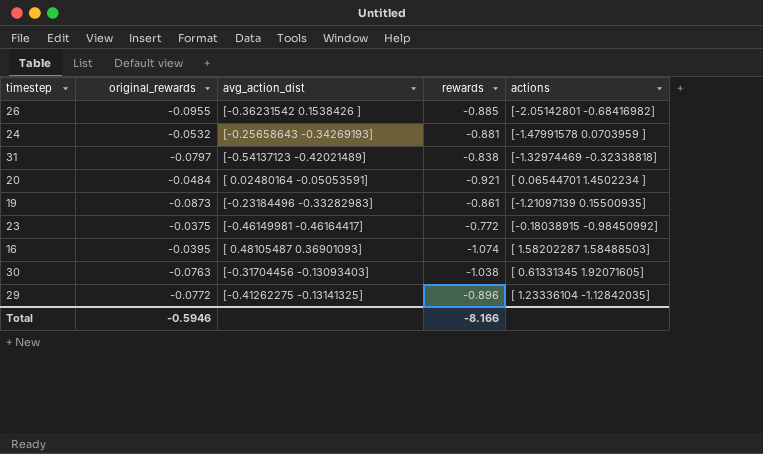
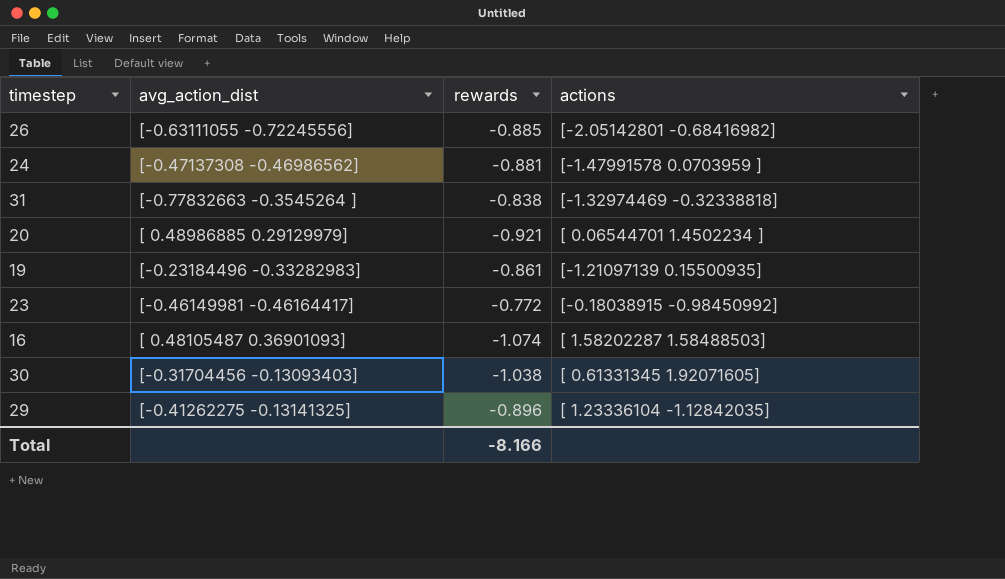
column original_rewards | position: 2 -> none
26 | avg_action_dist: [-0.36231542 0.1538426 ] -> [-0.63111055 -0.72245556]
24 | avg_action_dist: [-0.25658643 -0.34269193] -> [-0.47137308 -0.46986562]
31 | avg_action_dist: [-0.54137123 -0.42021489] -> [-0.77832663 -0.3545264 ]
20 | avg_action_dist: [ 0.02480164 -0.05053591] -> [ 0.48986885 0.29129979]

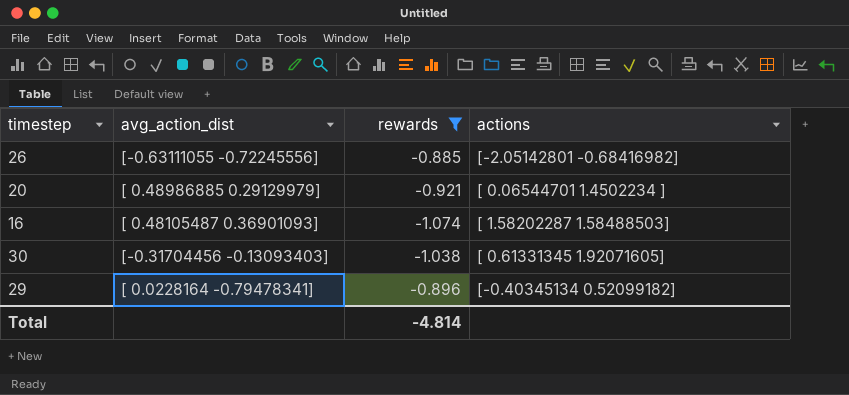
filter: none -> rewards <= -0.885
29 | avg_action_dist: [-0.41262275 -0.13141325] -> [ 0.0228164 -0.79478341]
29 | actions: [ 1.23336104 -1.12842035] -> [-0.40345134 0.52099182]
Total | rewards: -8.166 -> -4.814

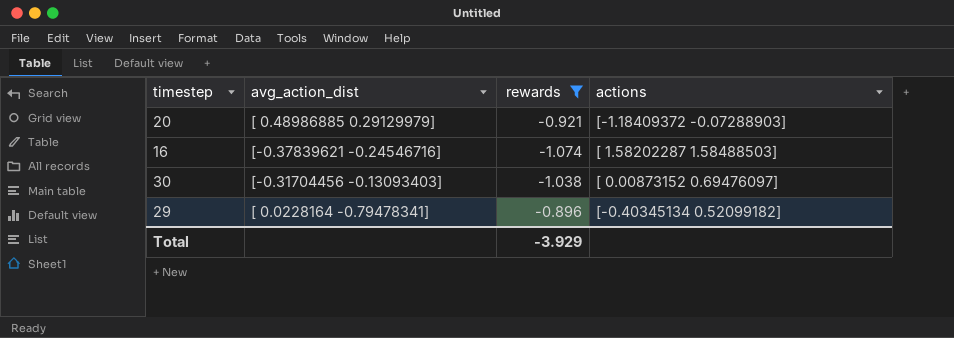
row 26: [-0.63111055 -0.72245556] | -0.885 | [-2.05142801 -0.68416982] -> none
20 | actions: [ 0.06544701 1.4502234 ] -> [-1.18409372 -0.07288903]
16 | avg_action_dist: [ 0.48105487 0.36901093] -> [-0.37839621 -0.24546716]
30 | actions: [ 0.61331345 1.92071605] -> [ 0.00873152 0.69476097]
Total | rewards: -4.814 -> -3.929

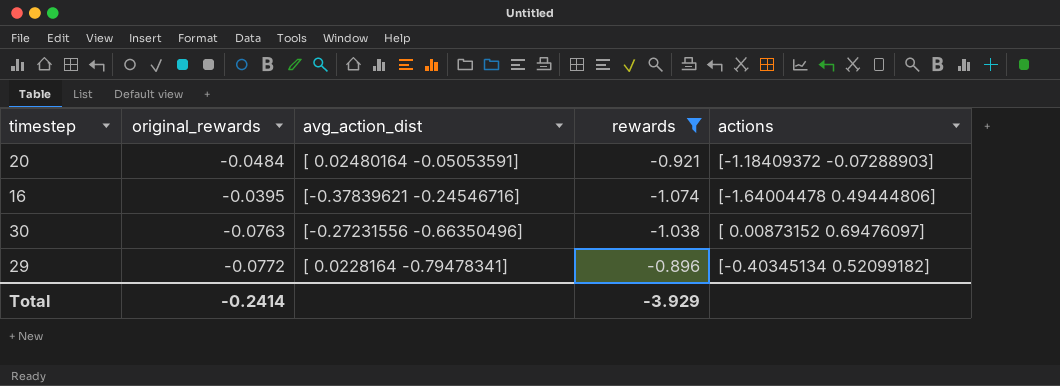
column original_rewards | position: none -> 2
20 | avg_action_dist: [ 0.48986885 0.29129979] -> [ 0.02480164 -0.05053591]
16 | actions: [ 1.58202287 1.58488503] -> [-1.64004478 0.49444806]
30 | avg_action_dist: [-0.31704456 -0.13093403] -> [-0.27231556 -0.66350496]

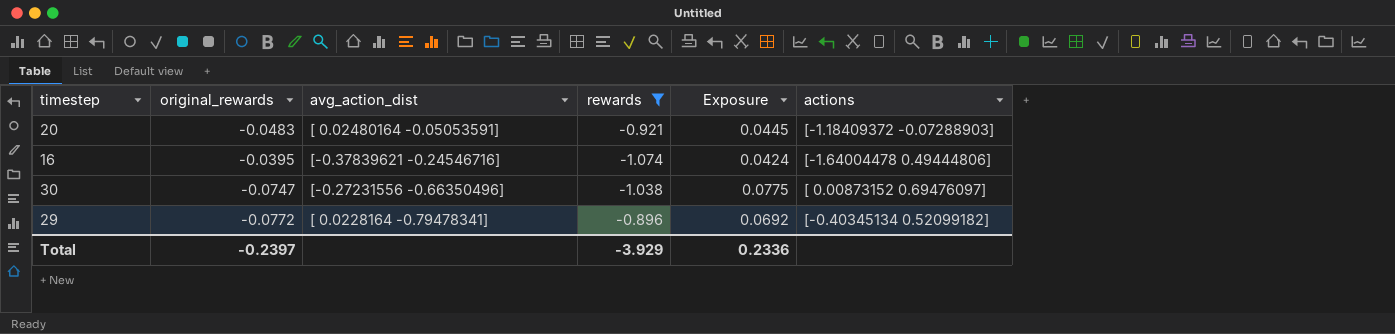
column Exposure | formula: none -> [original_rewards] * [rewards]
20 | original_rewards: -0.0484 -> -0.0483
30 | original_rewards: -0.0763 -> -0.0747
Total | original_rewards: -0.2414 -> -0.2397

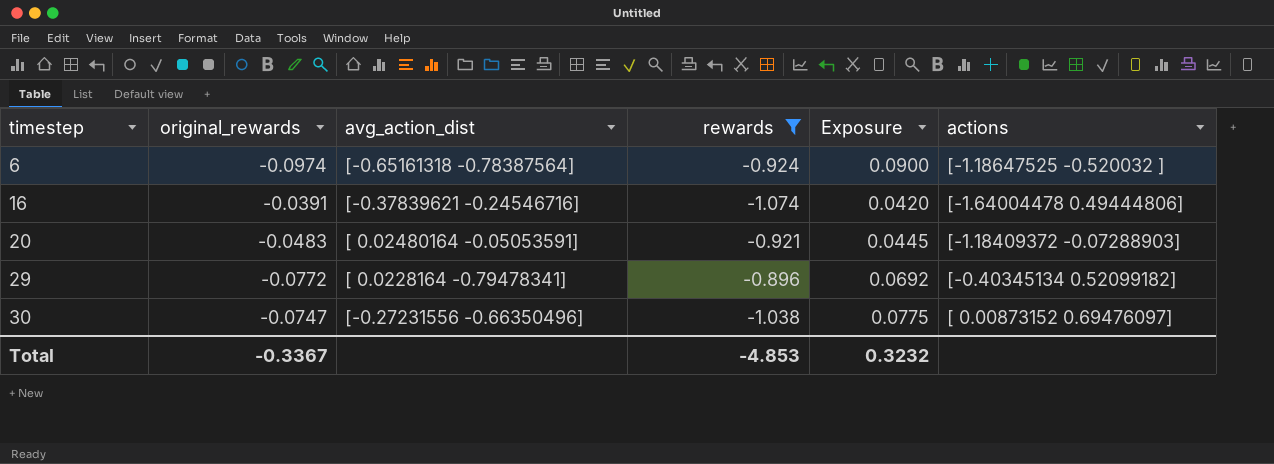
row order: none -> timestep ascending
row 6: none -> -0.0974 | [-0.65161318 -0.78387564] | -0.924 | 0.0900 | [-1.18647525 -0.520032 ]
16 | original_rewards: -0.0395 -> -0.0391
16 | Exposure: 0.0424 -> 0.0420
Total | original_rewards: -0.2397 -> -0.3367
Total | rewards: -3.929 -> -4.853
Total | Exposure: 0.2336 -> 0.3232

